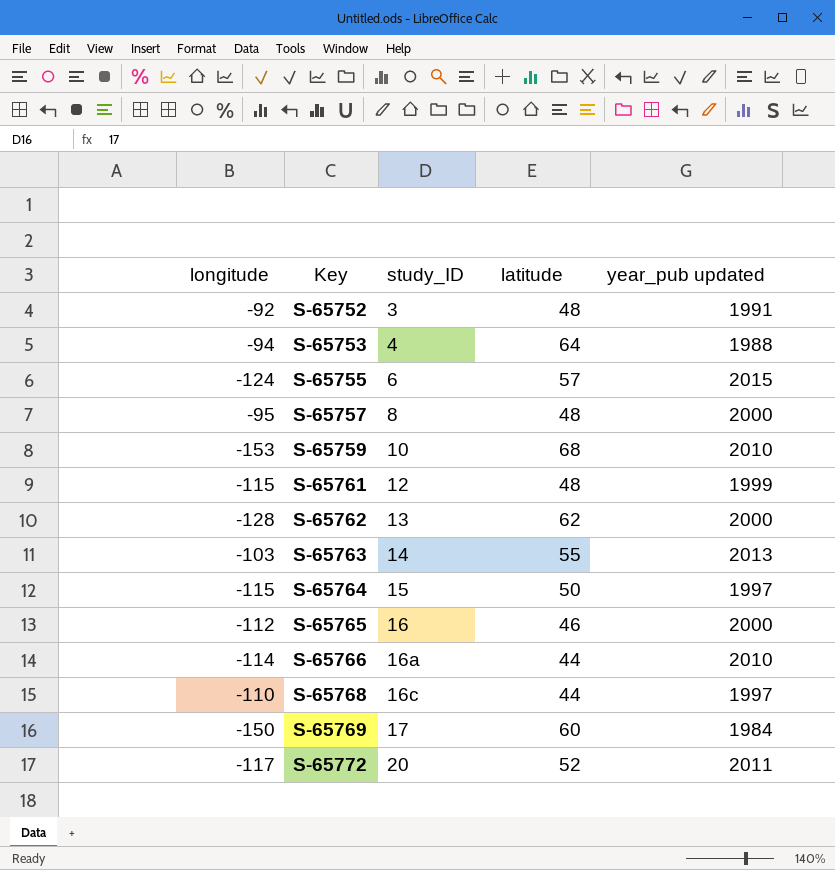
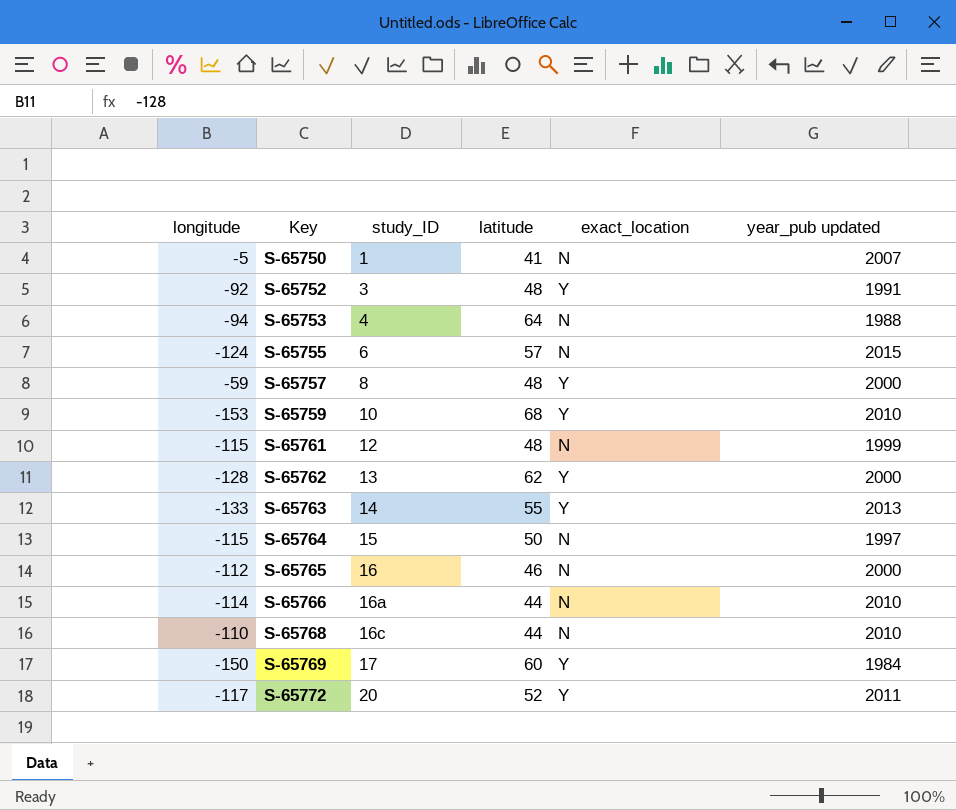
column exact_location | position: none -> 5
row S-65750: none -> -5 | 1 | 41 | N | 2007
S-65757 | longitude: -95 -> -59
S-65763 | longitude: -103 -> -133
S-65768 | year_pub updated: 1997 -> 2010

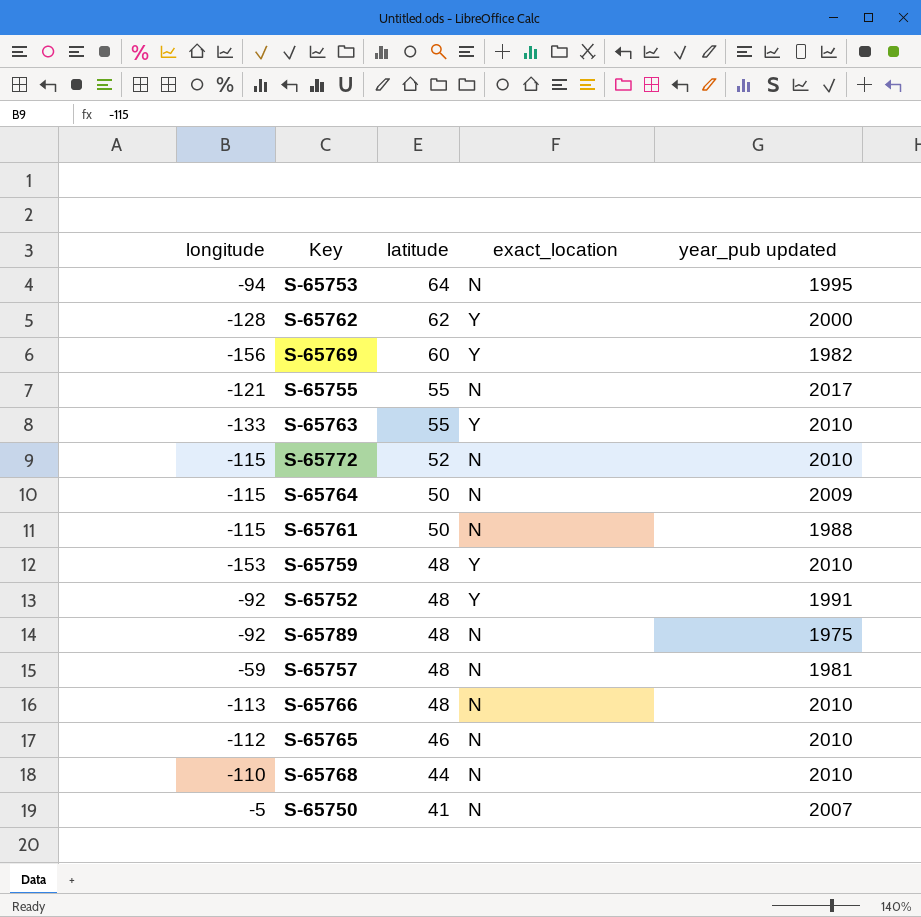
row order: Key ascending -> latitude descending
column study_ID | position: 3 -> none
S-65753 | year_pub updated: 1988 -> 1995
S-65769 | longitude: -150 -> -156
S-65769 | year_pub updated: 1984 -> 1982
S-65755 | longitude: -124 -> -121
S-65755 | latitude: 57 -> 55
S-65755 | year_pub updated: 2015 -> 2017
S-65763 | year_pub updated: 2013 -> 2010
S-65772 | longitude: -117 -> -115
S-65772 | exact_location: Y -> N
S-65772 | year_pub updated: 2011 -> 2010
S-65764 | year_pub updated: 1997 -> 2009
S-65761 | latitude: 48 -> 50
S-65761 | year_pub updated: 1999 -> 1988
S-65759 | latitude: 68 -> 48
row S-65789: none -> -92 | 48 | N | 1975
S-65757 | exact_location: Y -> N
S-65757 | year_pub updated: 2000 -> 1981
S-65766 | longitude: -114 -> -113
S-65766 | latitude: 44 -> 48
S-65765 | year_pub updated: 2000 -> 2010

